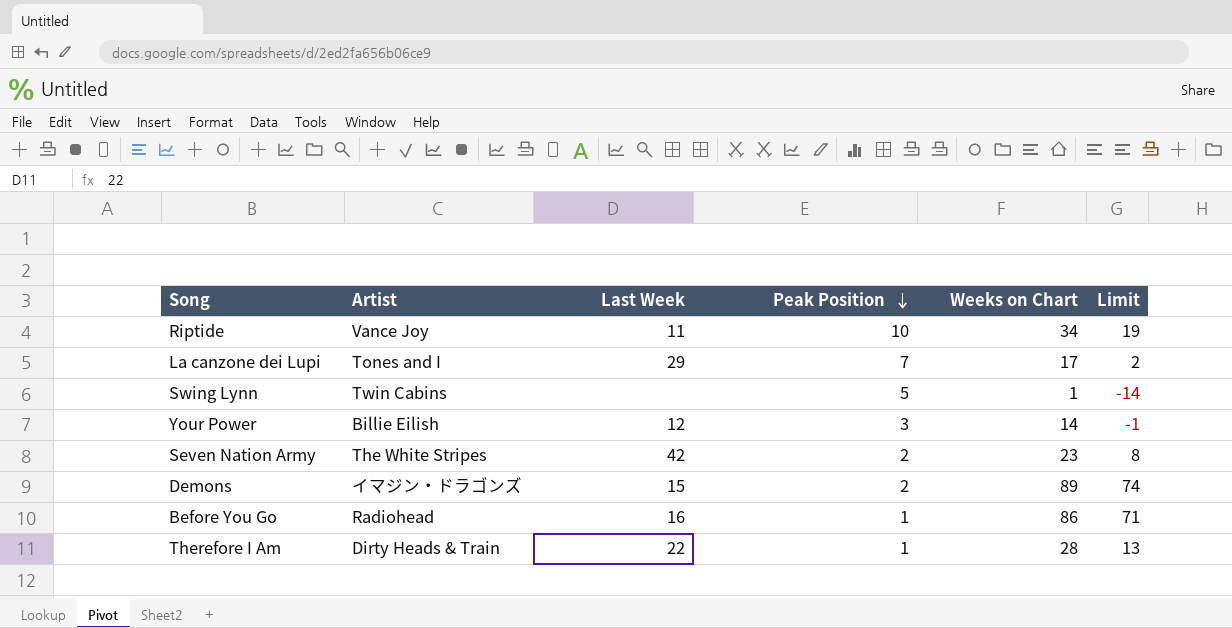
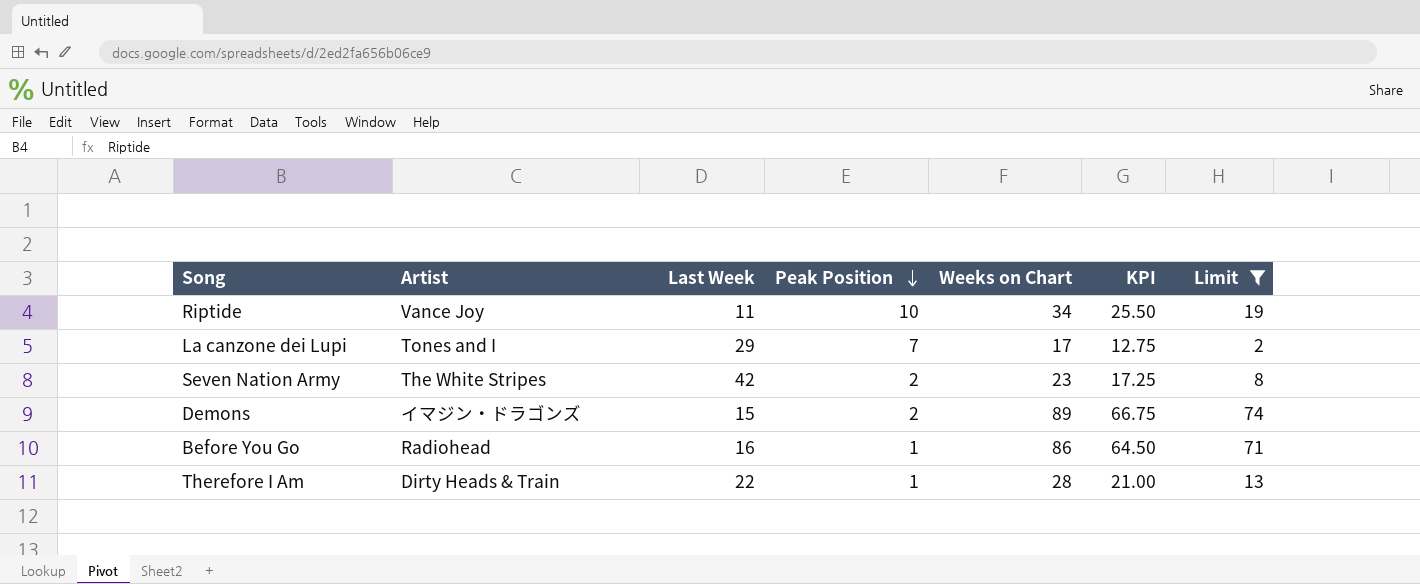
filter: none -> Limit >= 2
column KPI | formula: none -> [Weeks on Chart] * 0.75

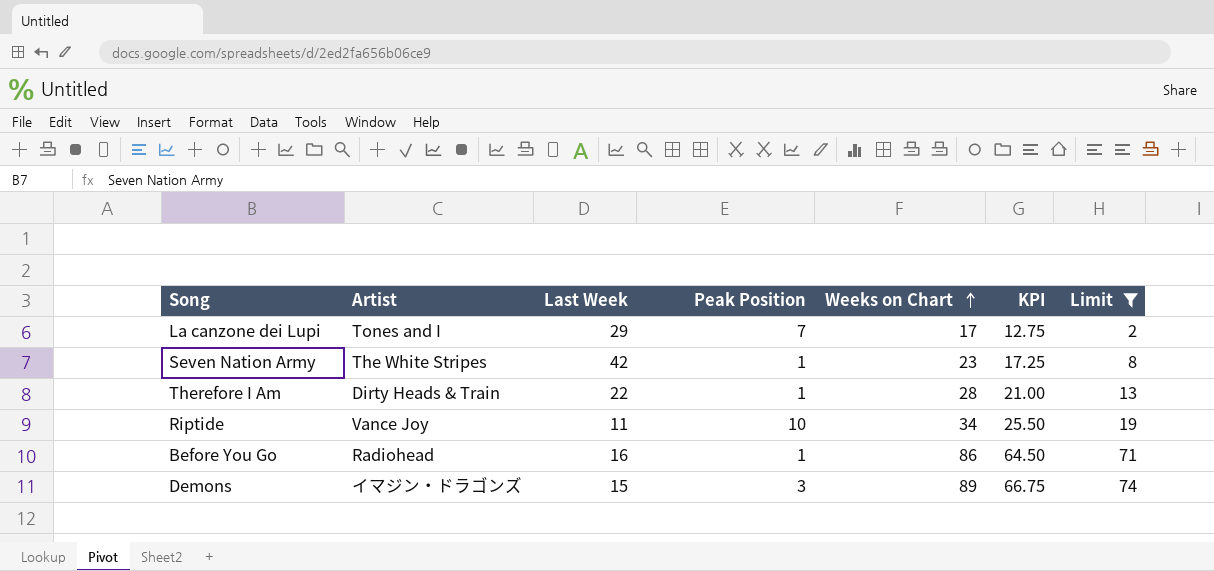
row order: Peak Position descending -> Weeks on Chart ascending
Seven Nation Army | Peak Position: 2 -> 1
Demons | Peak Position: 2 -> 3

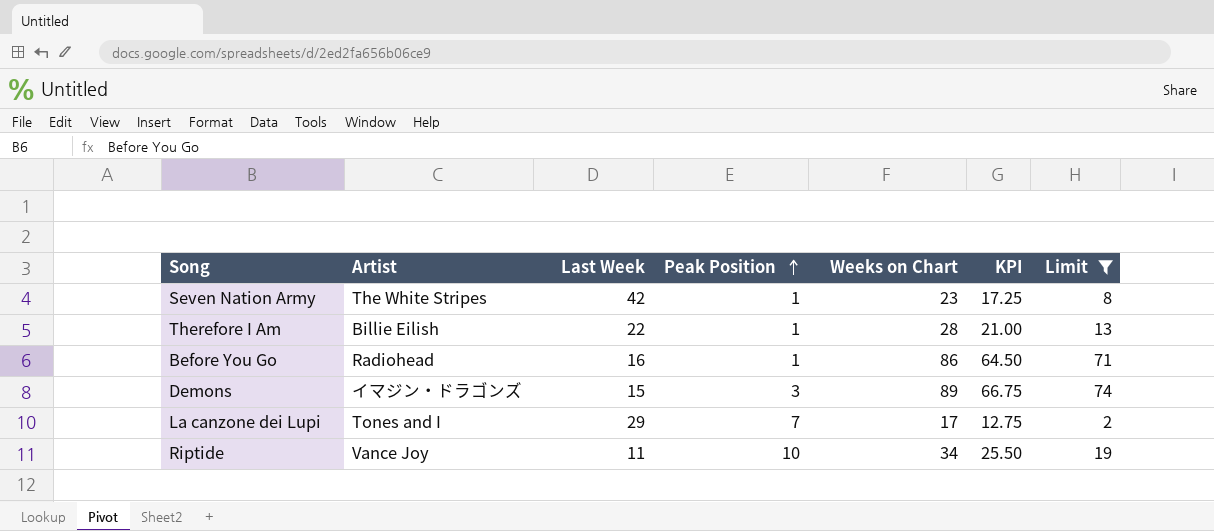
row order: Weeks on Chart ascending -> Peak Position ascending
Therefore I Am | Artist: Dirty Heads & Train -> Billie Eilish

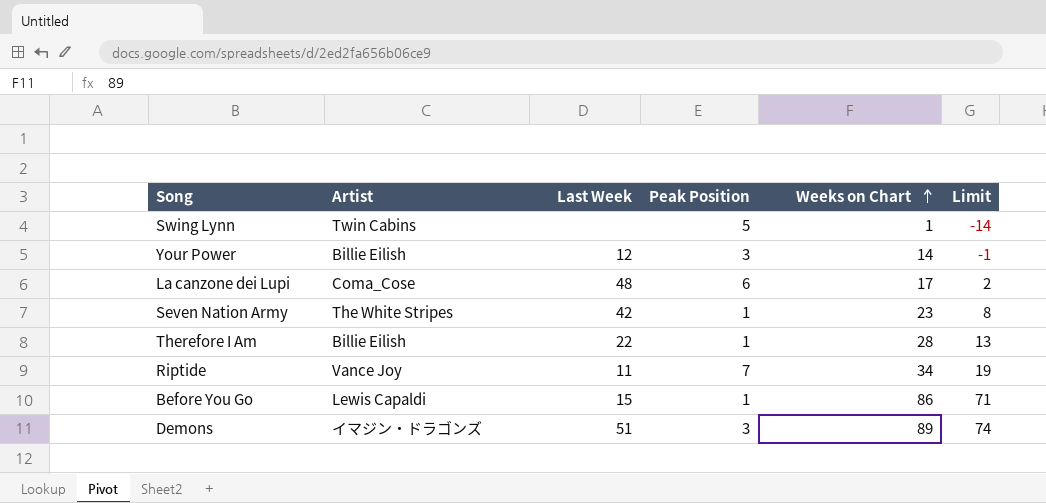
filter: Limit >= 2 -> none
row order: Peak Position ascending -> Weeks on Chart ascending
column KPI | formula: [Weeks on Chart] * 0.75 -> none
La canzone dei Lupi | Artist: Tones and I -> Coma_Cose
La canzone dei Lupi | Last Week: 29 -> 48
La canzone dei Lupi | Peak Position: 7 -> 6
Riptide | Peak Position: 10 -> 7
Before You Go | Artist: Radiohead -> Lewis Capaldi
Before You Go | Last Week: 16 -> 15
Demons | Last Week: 15 -> 51

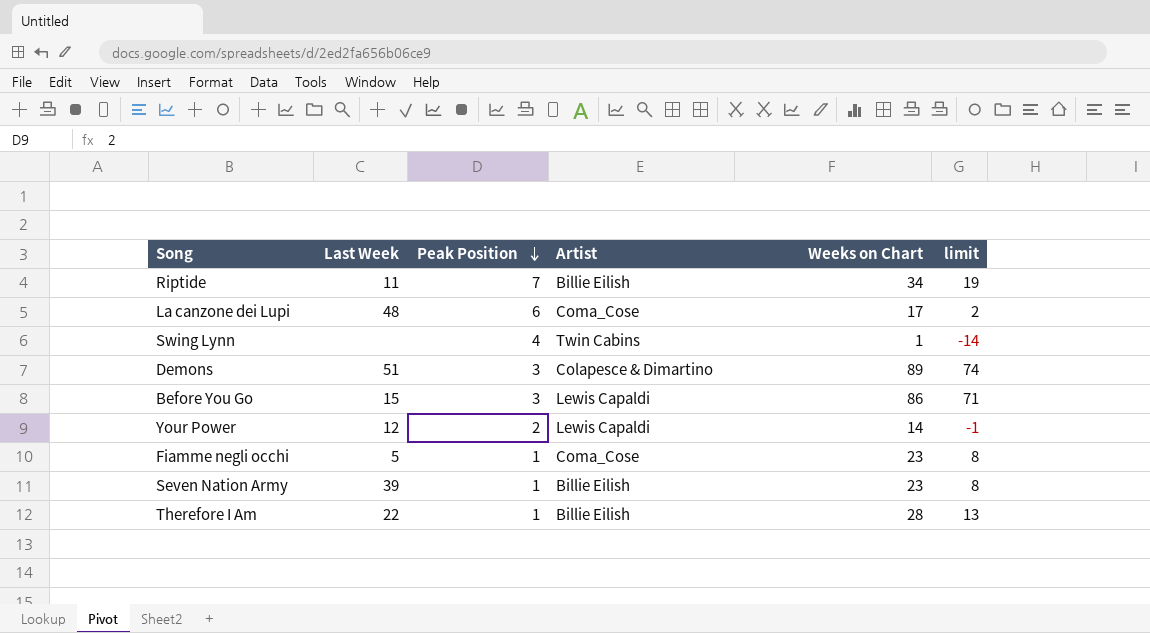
row order: Weeks on Chart ascending -> Peak Position descending
column Artist | position: 2 -> 4
column name: Limit -> limit
Riptide | Artist: Vance Joy -> Billie Eilish
Swing Lynn | Peak Position: 5 -> 4
Demons | Artist: イマジン・ドラゴンズ -> Colapesce & Dimartino
Before You Go | Peak Position: 1 -> 3
Your Power | Peak Position: 3 -> 2
Your Power | Artist: Billie Eilish -> Lewis Capaldi
row Fiamme negli occhi: none -> 5 | 1 | Coma_Cose | 23 | 8
Seven Nation Army | Last Week: 42 -> 39
Seven Nation Army | Artist: The White Stripes -> Billie Eilish

